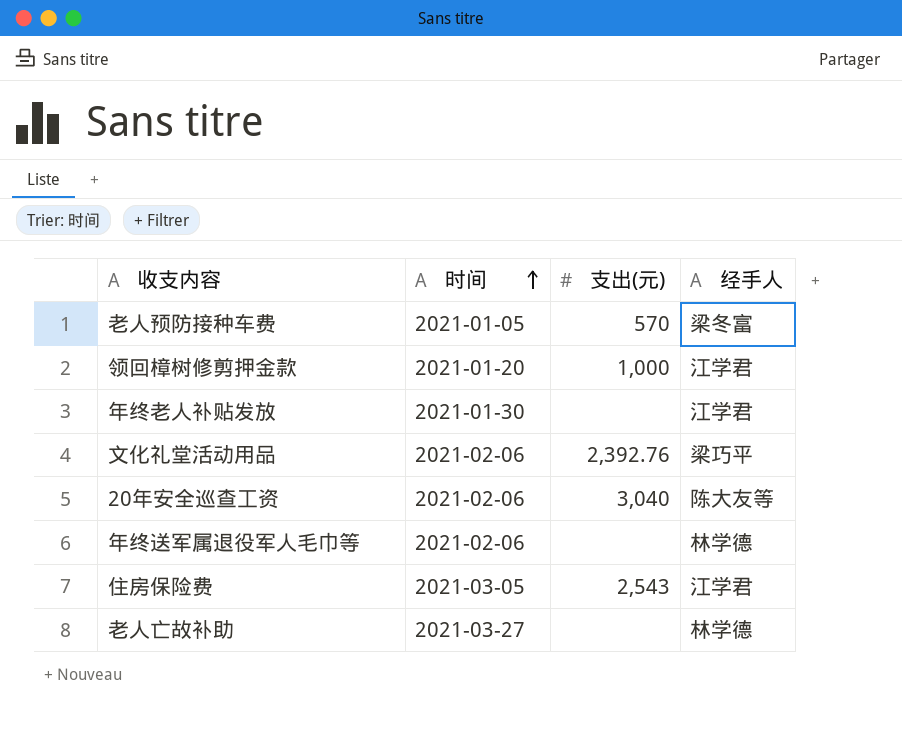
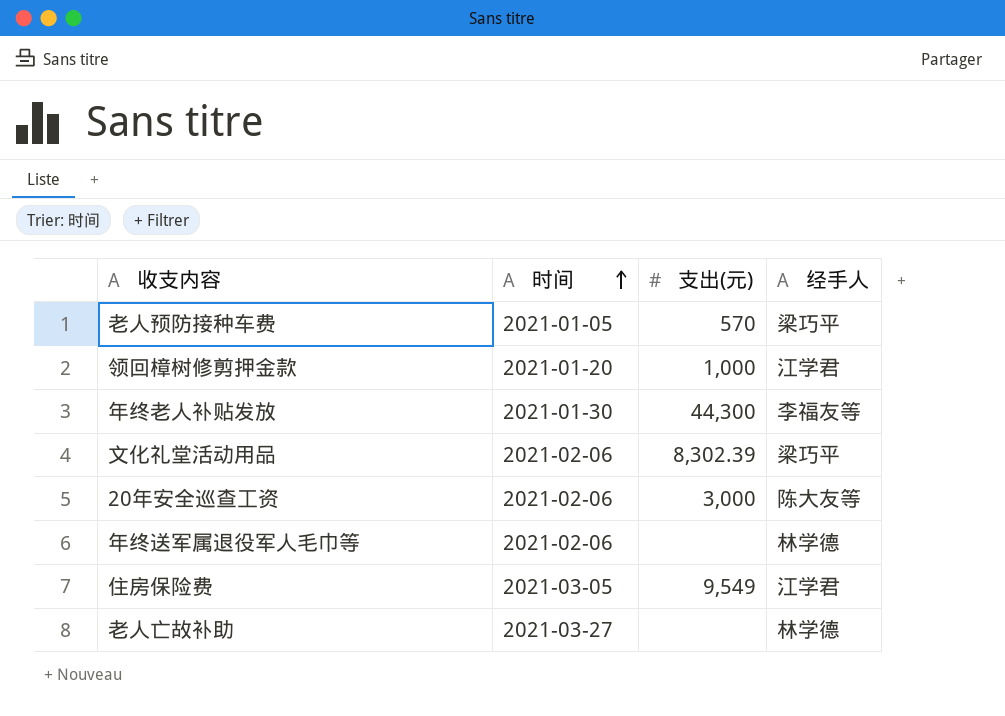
老人预防接种车费 | 经手人: 梁冬富 -> 梁巧平
年终老人补贴发放 | 支出(元): none -> 44,300
年终老人补贴发放 | 经手人: 江学君 -> 李福友等
文化礼堂活动用品 | 支出(元): 2,392.76 -> 8,302.39
20年安全巡查工资 | 支出(元): 3,040 -> 3,000
住房保险费 | 支出(元): 2,543 -> 9,549

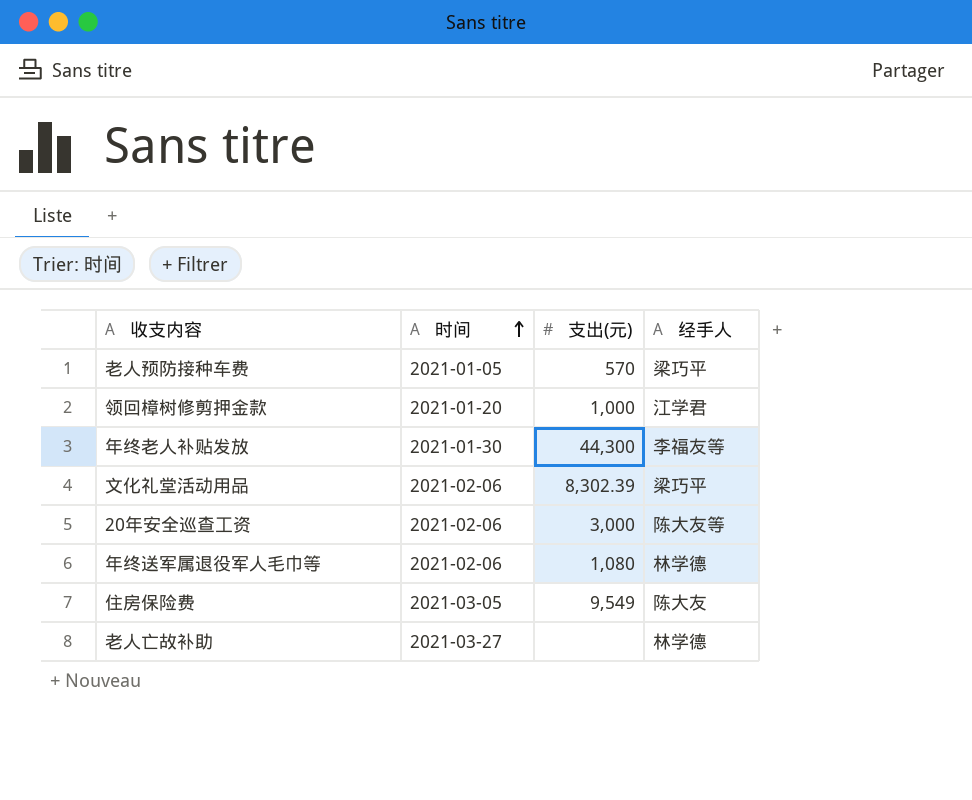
年终送军属退役军人毛巾等 | 支出(元): none -> 1,080
住房保险费 | 经手人: 江学君 -> 陈大友

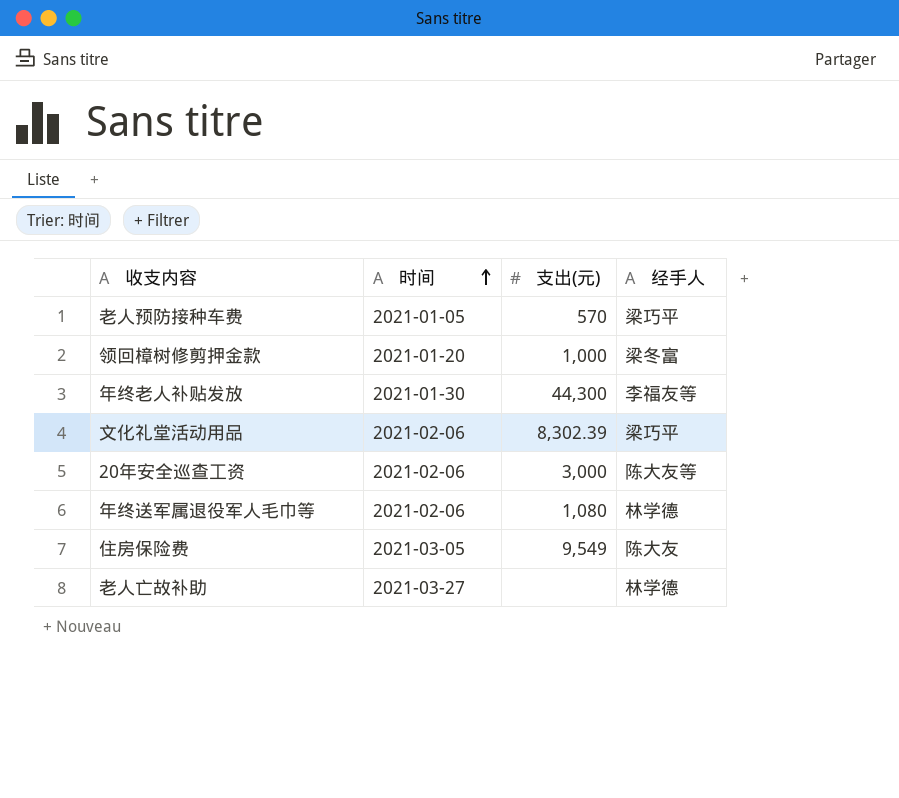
领回樟树修剪押金款 | 经手人: 江学君 -> 梁冬富

